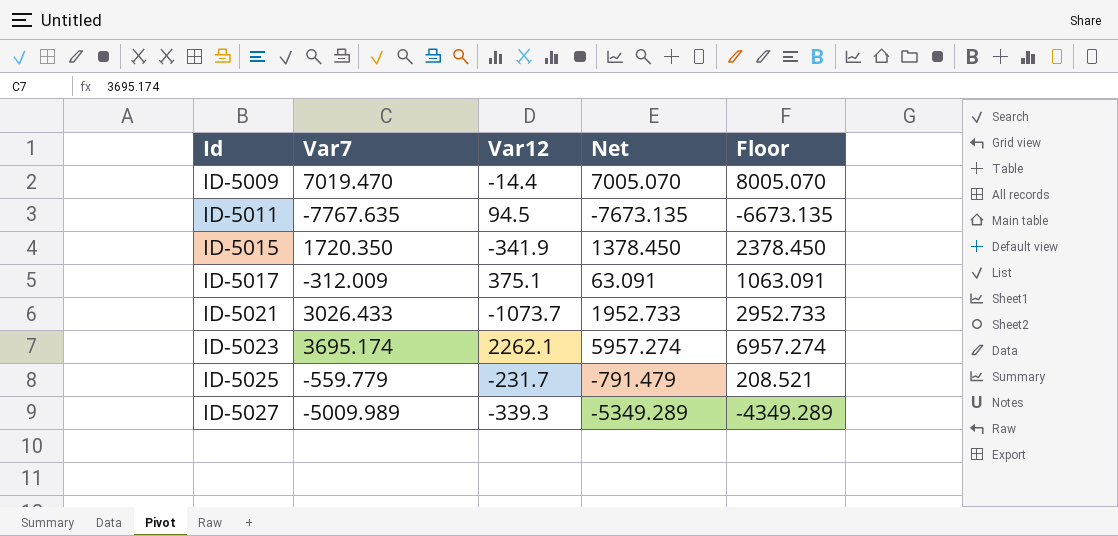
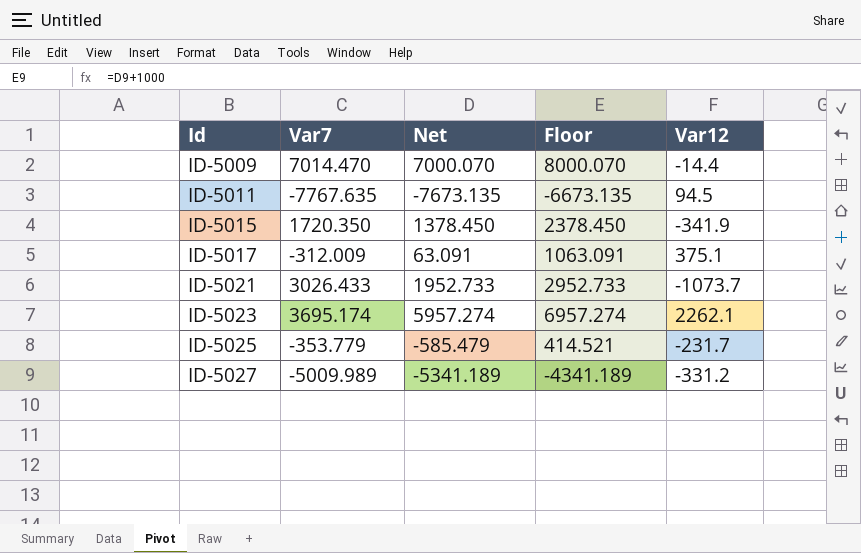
column Var12 | position: 3 -> 5
ID-5009 | Var7: 7019.470 -> 7014.470
ID-5009 | Net: 7005.070 -> 7000.070
ID-5009 | Floor: 8005.070 -> 8000.070
ID-5025 | Var7: -559.779 -> -353.779
ID-5025 | Net: -791.479 -> -585.479
ID-5025 | Floor: 208.521 -> 414.521
ID-5027 | Net: -5349.289 -> -5341.189
ID-5027 | Floor: -4349.289 -> -4341.189
ID-5027 | Var12: -339.3 -> -331.2

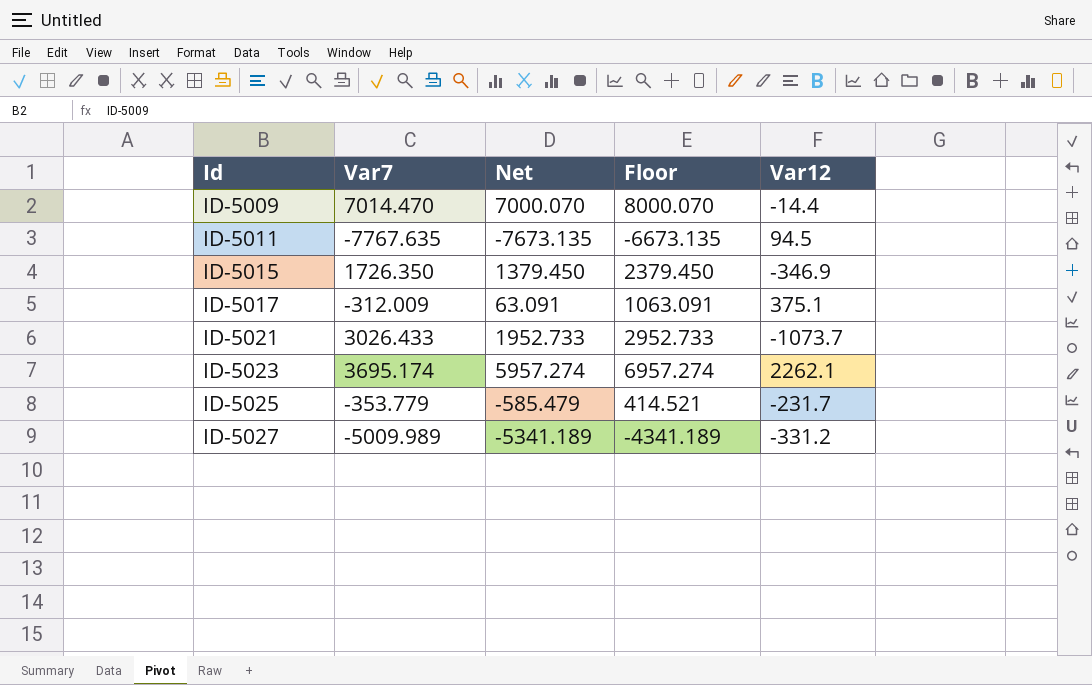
ID-5015 | Var7: 1720.350 -> 1726.350
ID-5015 | Net: 1378.450 -> 1379.450
ID-5015 | Floor: 2378.450 -> 2379.450
ID-5015 | Var12: -341.9 -> -346.9

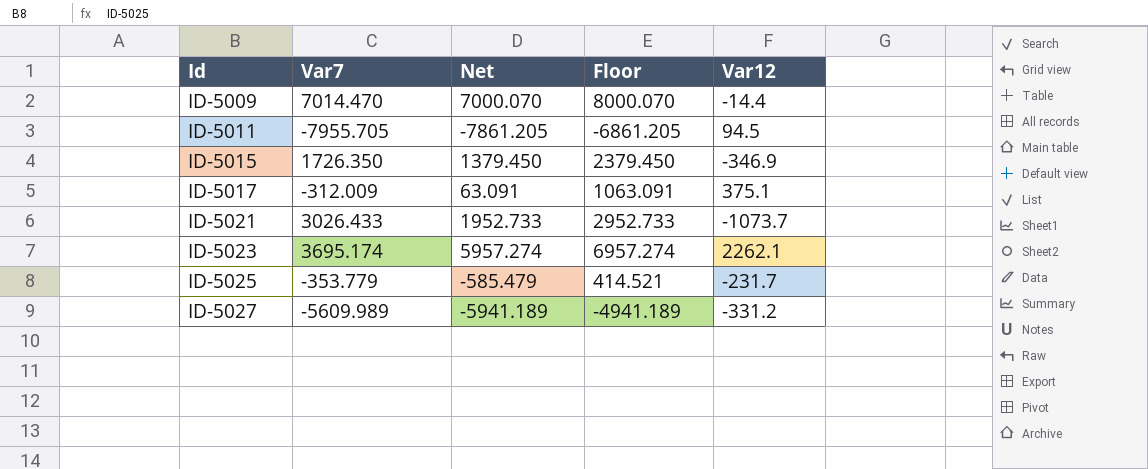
ID-5011 | Var7: -7767.635 -> -7955.705
ID-5011 | Net: -7673.135 -> -7861.205
ID-5011 | Floor: -6673.135 -> -6861.205
ID-5027 | Var7: -5009.989 -> -5609.989
ID-5027 | Net: -5341.189 -> -5941.189
ID-5027 | Floor: -4341.189 -> -4941.189

